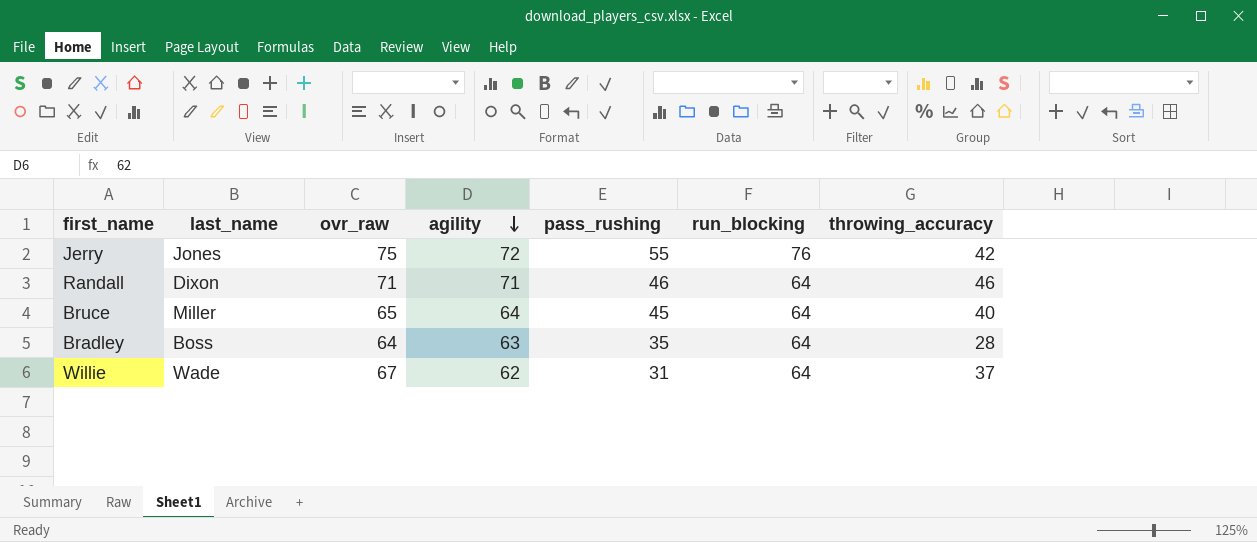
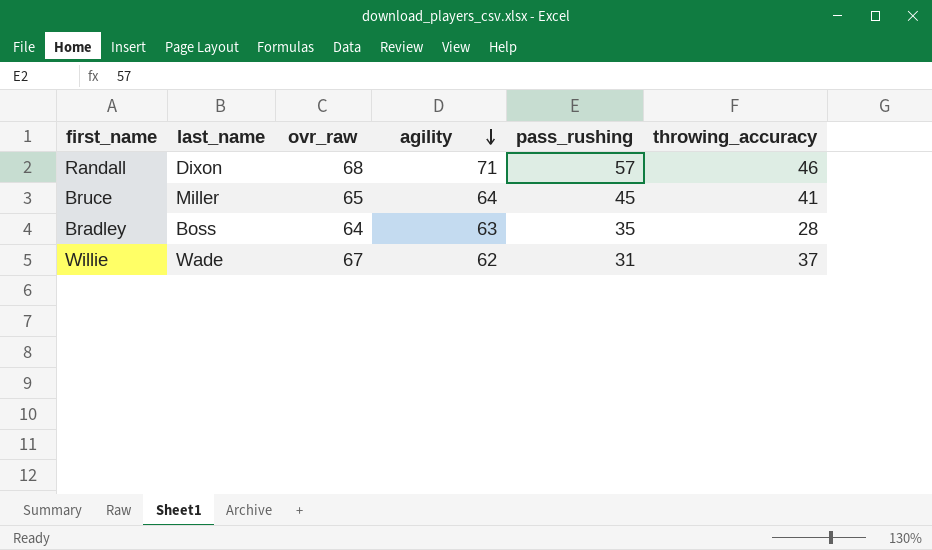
column run_blocking | position: 6 -> none
row Jerry: Jones | 75 | 72 | 55 | 76 | 42 -> none
Randall | ovr_raw: 71 -> 68
Randall | pass_rushing: 46 -> 57
Bruce | throwing_accuracy: 40 -> 41

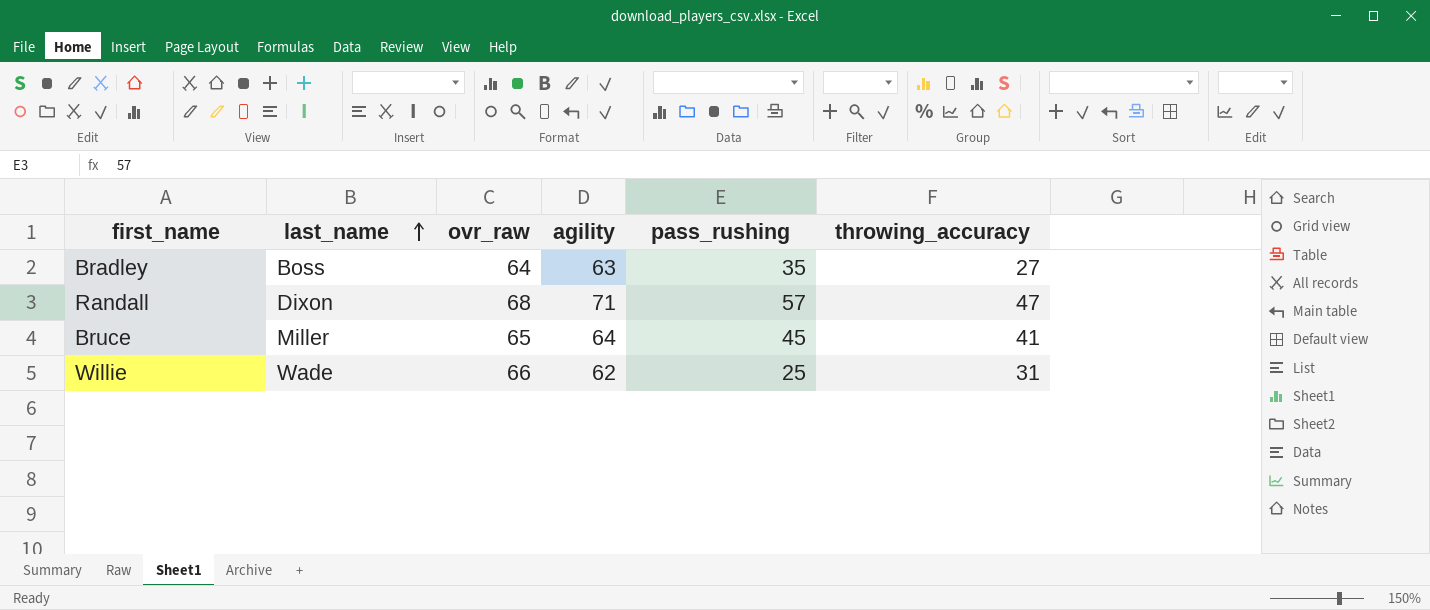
row order: agility descending -> last_name ascending
Bradley | throwing_accuracy: 28 -> 27
Randall | throwing_accuracy: 46 -> 47
Willie | ovr_raw: 67 -> 66
Willie | pass_rushing: 31 -> 25
Willie | throwing_accuracy: 37 -> 31

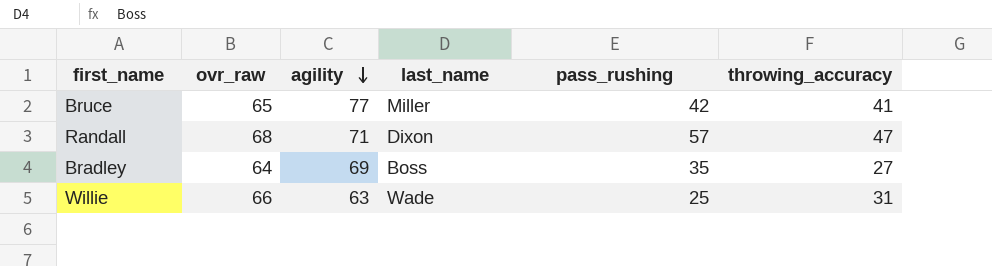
row order: last_name ascending -> agility descending
column last_name | position: 2 -> 4
Bruce | agility: 64 -> 77
Bruce | pass_rushing: 45 -> 42
Bradley | agility: 63 -> 69
Willie | agility: 62 -> 63

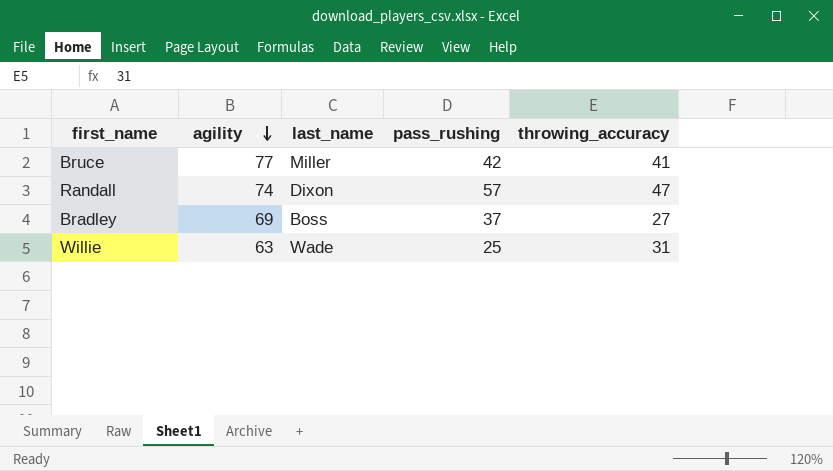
column ovr_raw | position: 2 -> none
Randall | agility: 71 -> 74
Bradley | pass_rushing: 35 -> 37

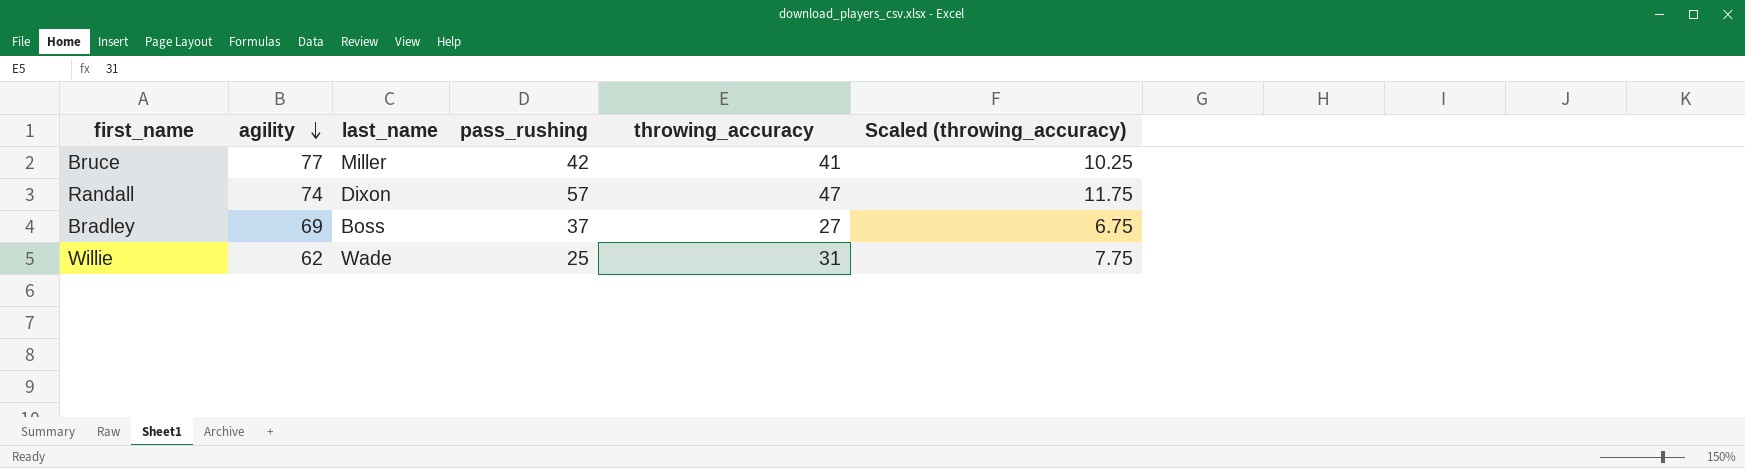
column Scaled (throwing_accuracy) | formula: none -> [throwing_accuracy] * 0.25
Willie | agility: 63 -> 62

